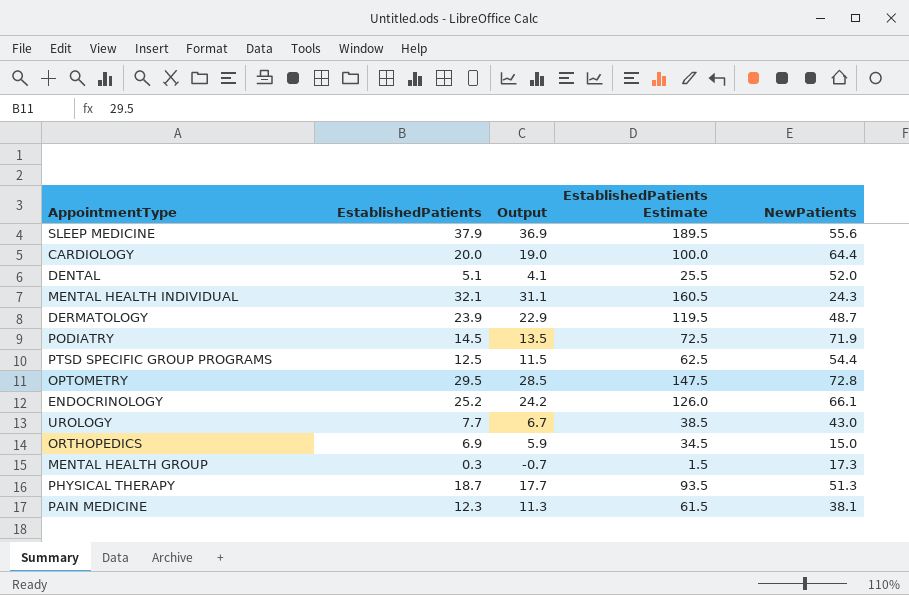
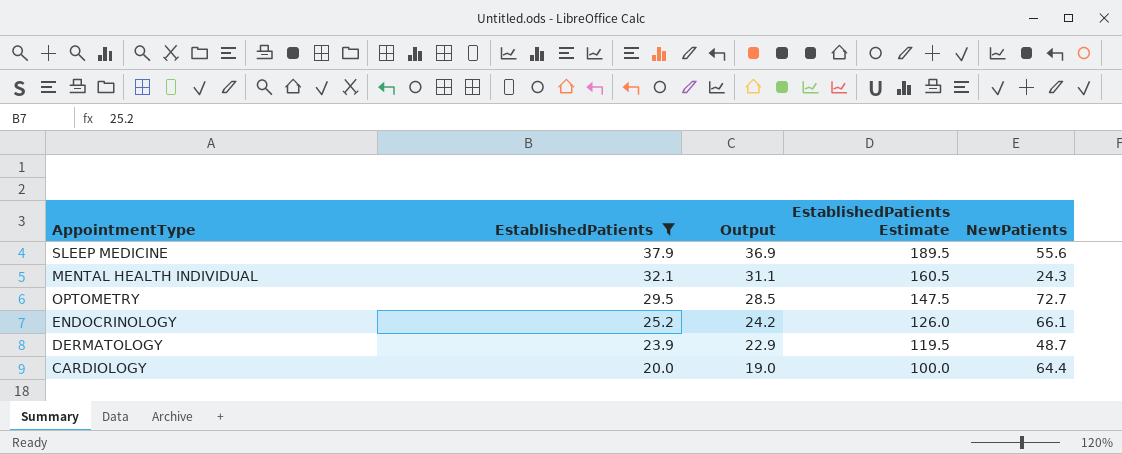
filter: none -> EstablishedPatients >= 20.0
row order: none -> EstablishedPatients descending
OPTOMETRY | NewPatients: 72.8 -> 72.7

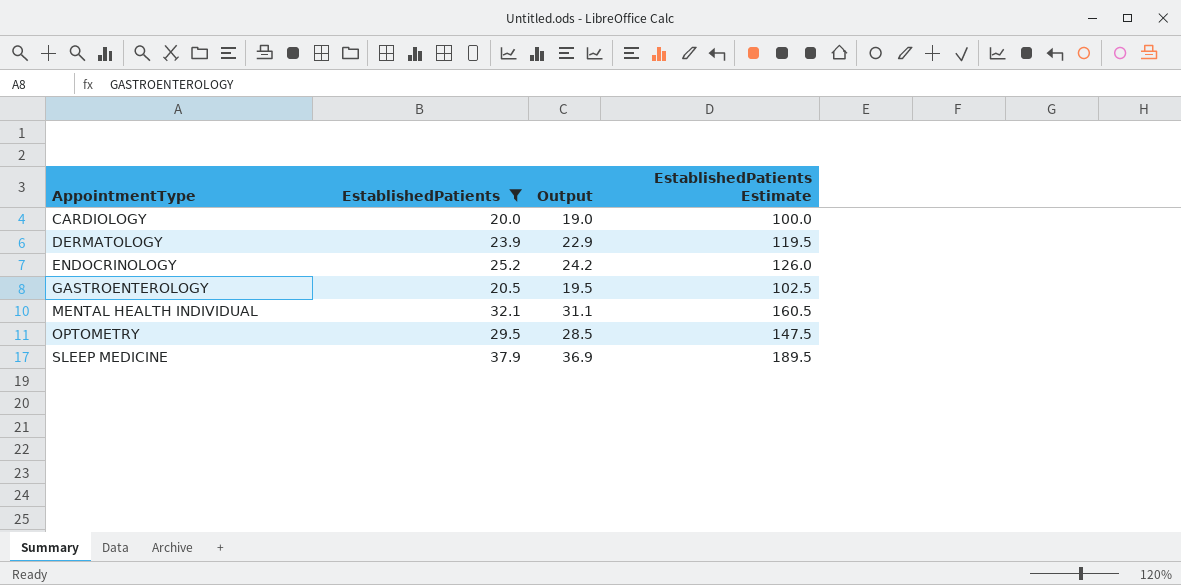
row order: EstablishedPatients descending -> AppointmentType ascending
column NewPatients | position: 5 -> none
row GASTROENTEROLOGY: none -> 20.5 | 19.5 | 102.5

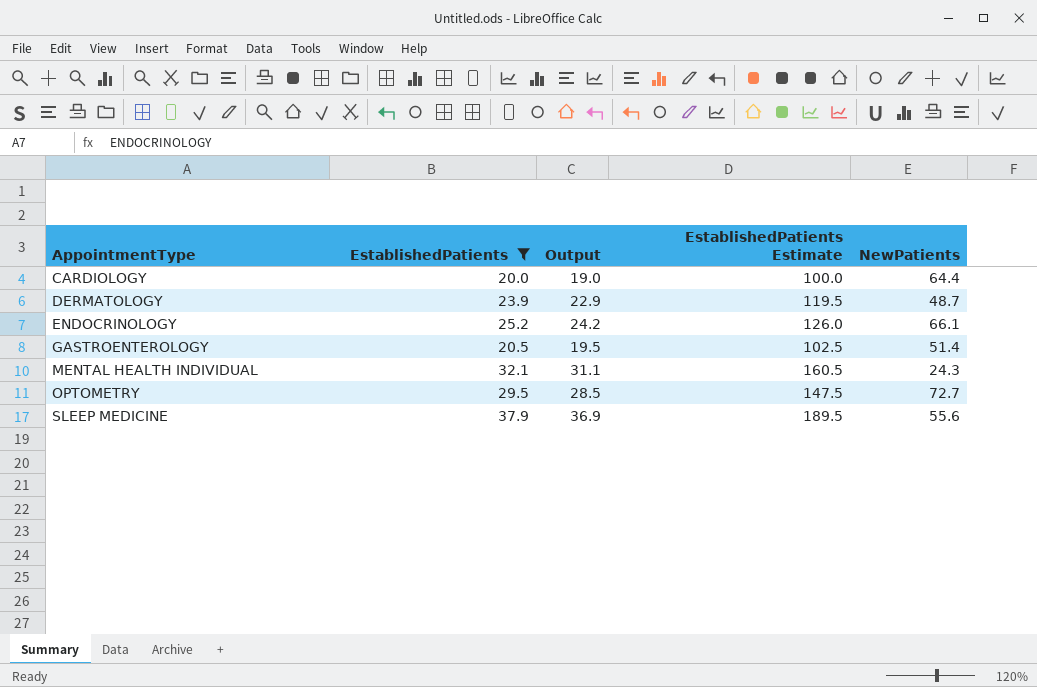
column NewPatients | position: none -> 5

